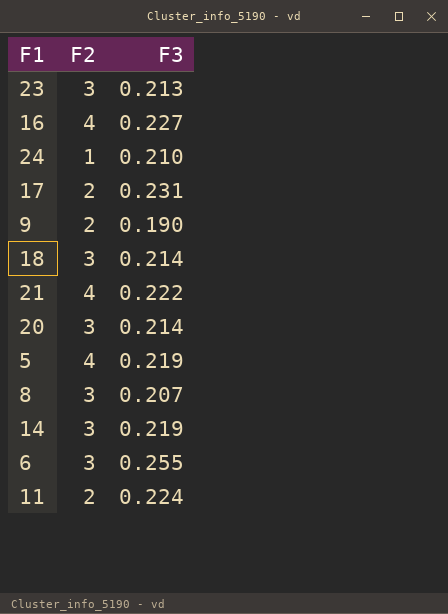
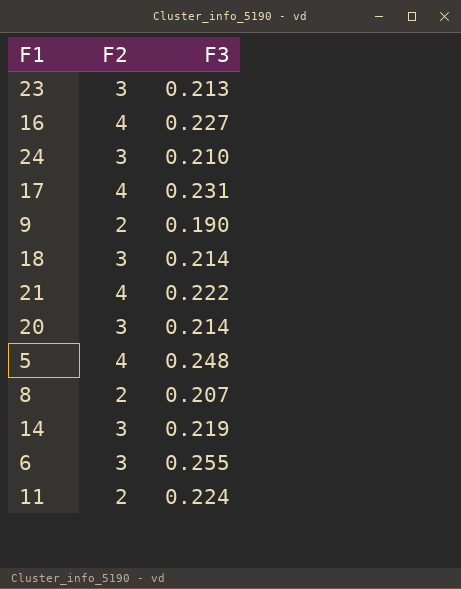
24 | F2: 1 -> 3
17 | F2: 2 -> 4
5 | F3: 0.219 -> 0.248
8 | F2: 3 -> 2

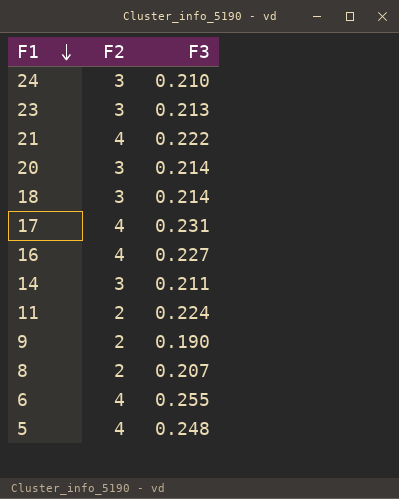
row order: none -> F1 descending
14 | F3: 0.219 -> 0.211
6 | F2: 3 -> 4

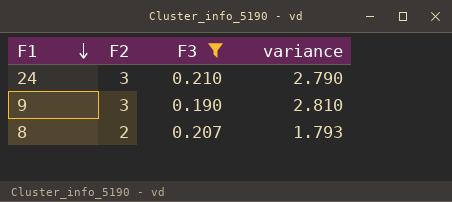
filter: none -> F3 <= 0.210
column variance | formula: none -> [F2] - [F3]
9 | F2: 2 -> 3

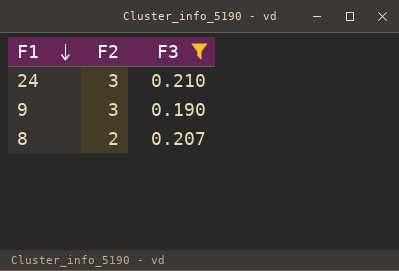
column variance | formula: [F2] - [F3] -> none

